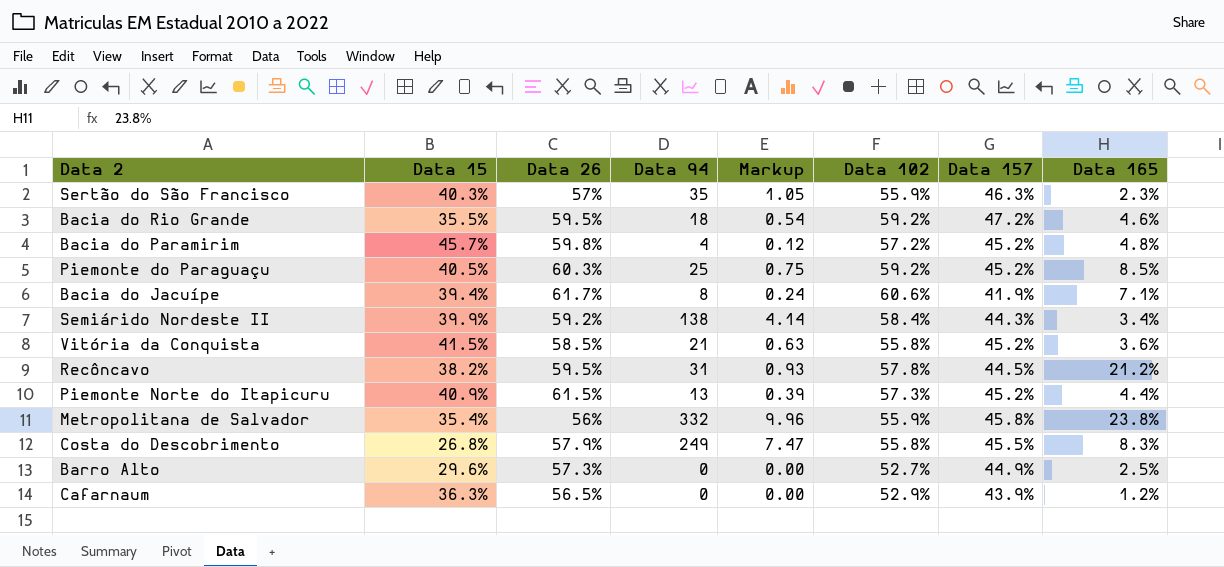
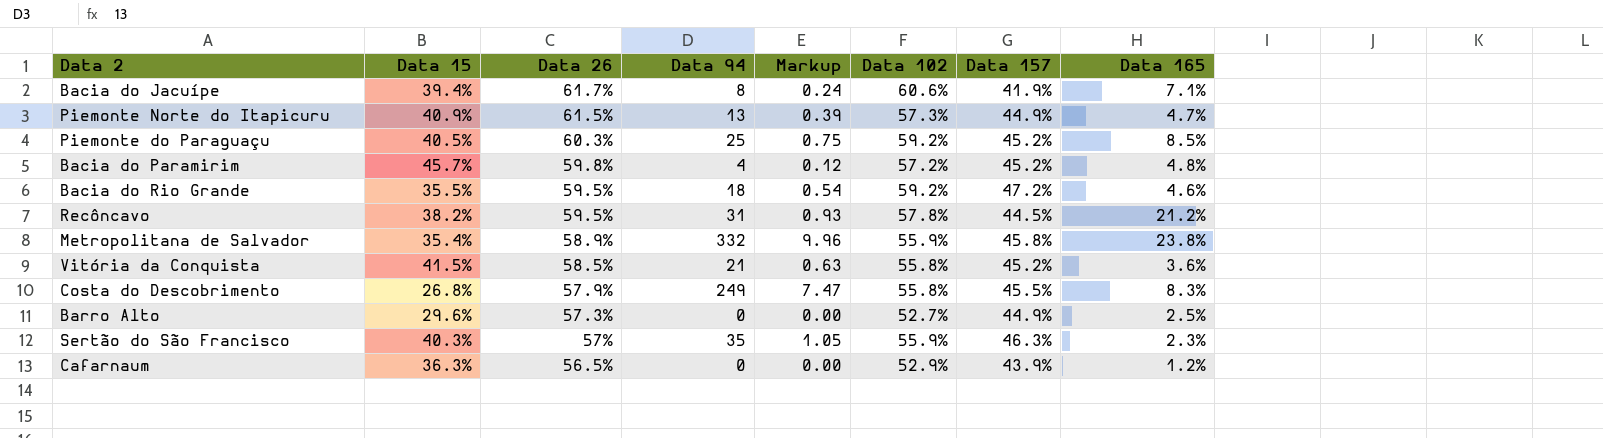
row order: none -> Data 26 descending
row Semiárido Nordeste II: 39.9% | 59.2% | 138 | 4.14 | 58.4% | 44.3% | 3.4% -> none
Piemonte Norte do Itapicuru | Data 157: 45.2% -> 44.9%
Piemonte Norte do Itapicuru | Data 165: 4.4% -> 4.7%
Metropolitana de Salvador | Data 26: 56% -> 58.9%

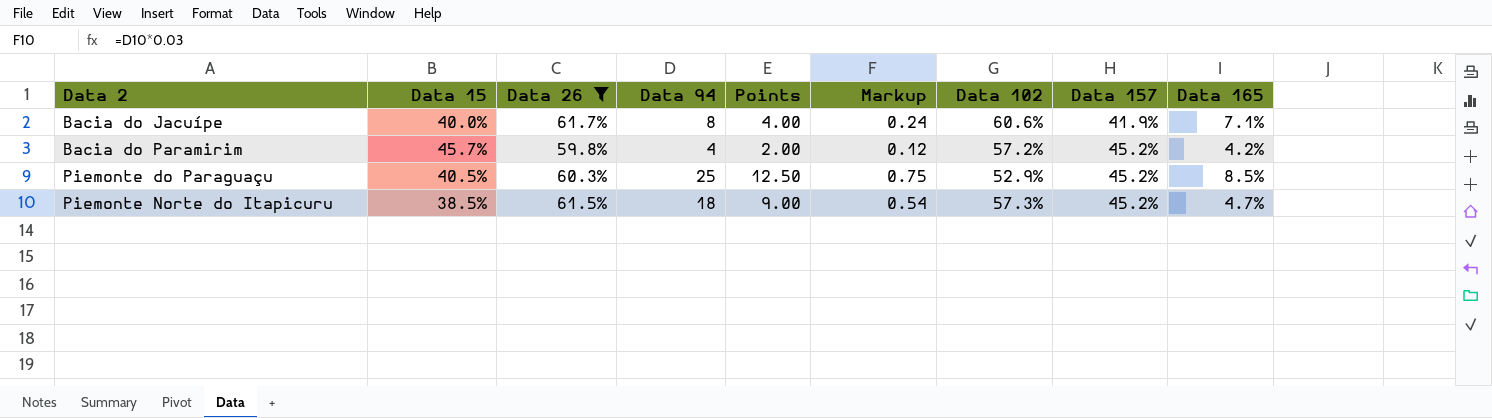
filter: none -> Data 26 >= 59.8%
row order: Data 26 descending -> Data 2 ascending
column Points | formula: none -> [Data 94] * 0.5
Bacia do Jacuípe | Data 15: 39.4% -> 40.0%
Bacia do Paramirim | Data 165: 4.8% -> 4.2%
Piemonte do Paraguaçu | Data 102: 59.2% -> 52.9%
Piemonte Norte do Itapicuru | Data 15: 40.9% -> 38.5%
Piemonte Norte do Itapicuru | Data 94: 13 -> 18
Piemonte Norte do Itapicuru | Markup: 0.39 -> 0.54
Piemonte Norte do Itapicuru | Data 157: 44.9% -> 45.2%

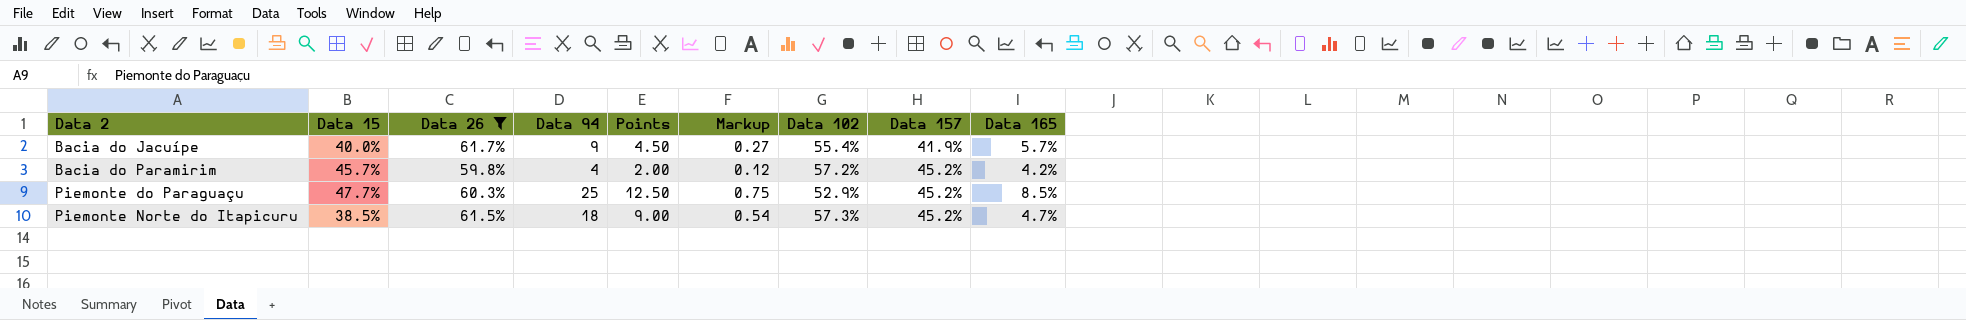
Bacia do Jacuípe | Data 94: 8 -> 9
Bacia do Jacuípe | Points: 4.00 -> 4.50
Bacia do Jacuípe | Markup: 0.24 -> 0.27
Bacia do Jacuípe | Data 102: 60.6% -> 55.4%
Bacia do Jacuípe | Data 165: 7.1% -> 5.7%
Piemonte do Paraguaçu | Data 15: 40.5% -> 47.7%

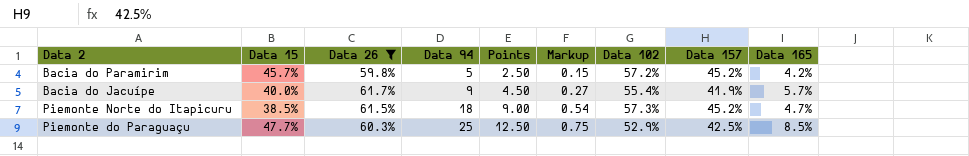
row order: Data 2 ascending -> Data 94 ascending
Bacia do Paramirim | Data 94: 4 -> 5
Bacia do Paramirim | Points: 2.00 -> 2.50
Bacia do Paramirim | Markup: 0.12 -> 0.15
Piemonte do Paraguaçu | Data 157: 45.2% -> 42.5%

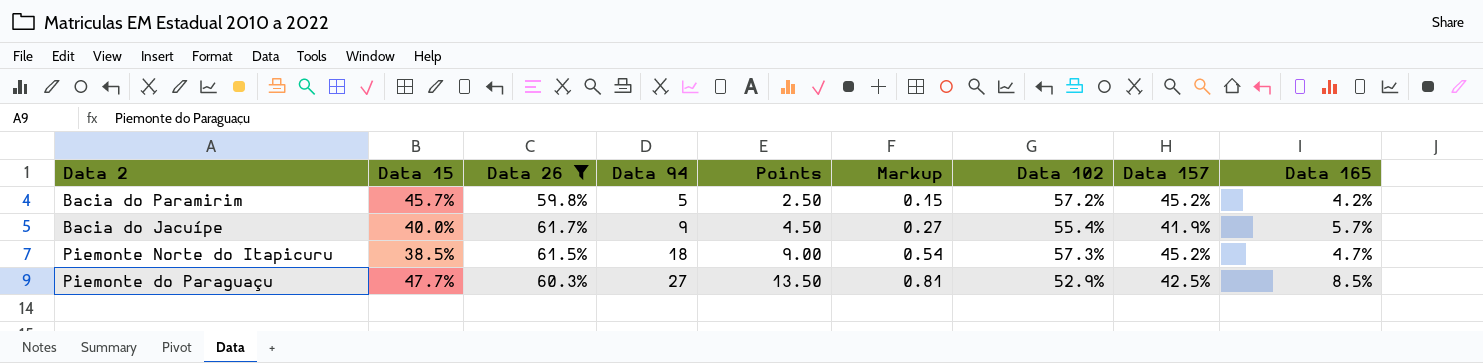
Piemonte do Paraguaçu | Data 94: 25 -> 27
Piemonte do Paraguaçu | Points: 12.50 -> 13.50
Piemonte do Paraguaçu | Markup: 0.75 -> 0.81

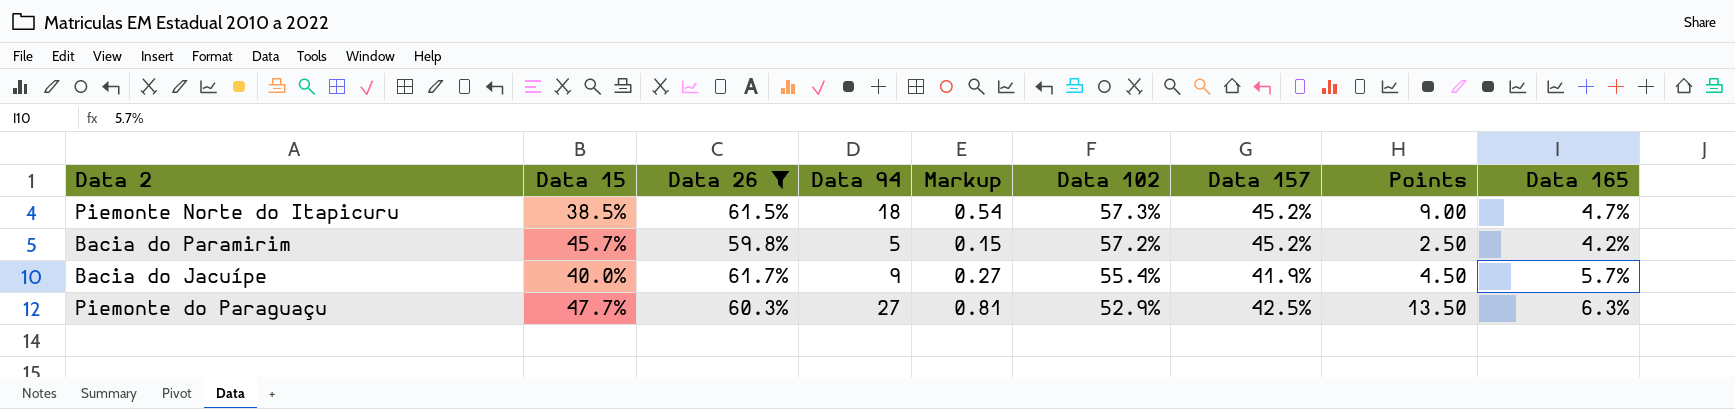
row order: Data 94 ascending -> Data 102 descending
column Points | position: 5 -> 8
Piemonte do Paraguaçu | Data 165: 8.5% -> 6.3%

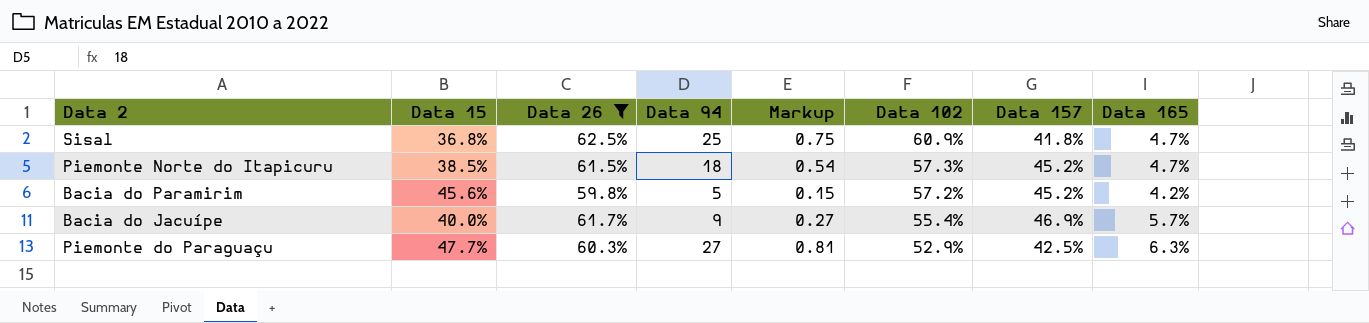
column Points | formula: [Data 94] * 0.5 -> none
row Sisal: none -> 36.8% | 62.5% | 25 | 0.75 | 60.9% | 41.8% | 4.7%
Bacia do Paramirim | Data 15: 45.7% -> 45.6%
Bacia do Jacuípe | Data 157: 41.9% -> 46.9%

